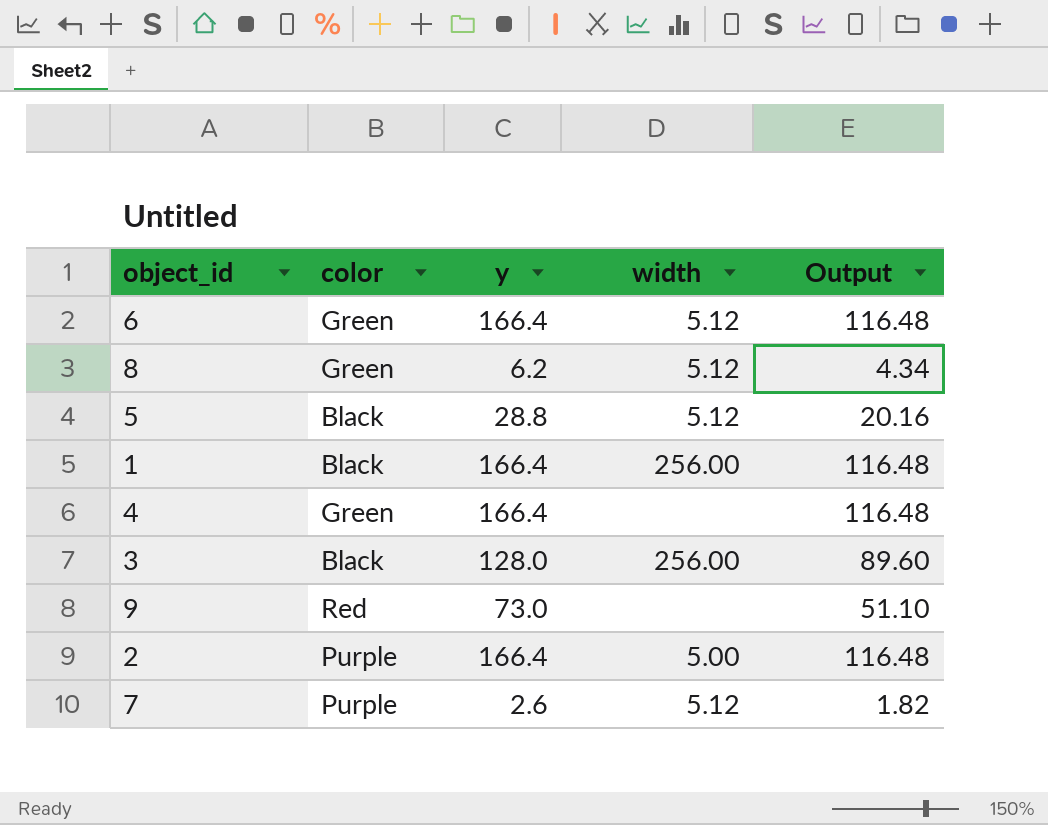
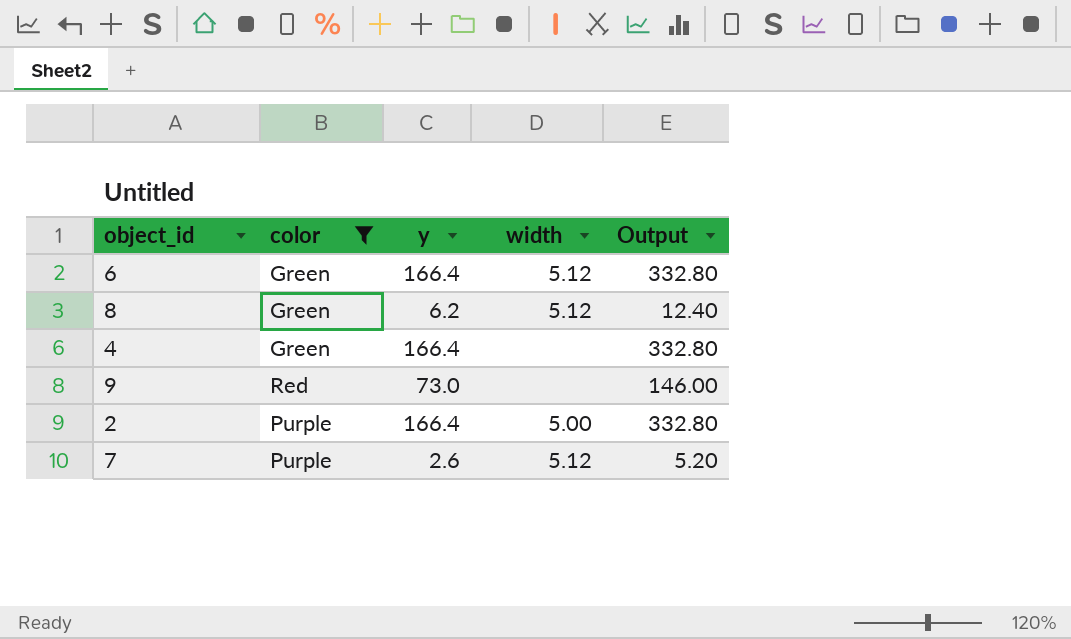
filter: none -> color != Black
column Output | formula: [y] * 0.7 -> [y] * 2

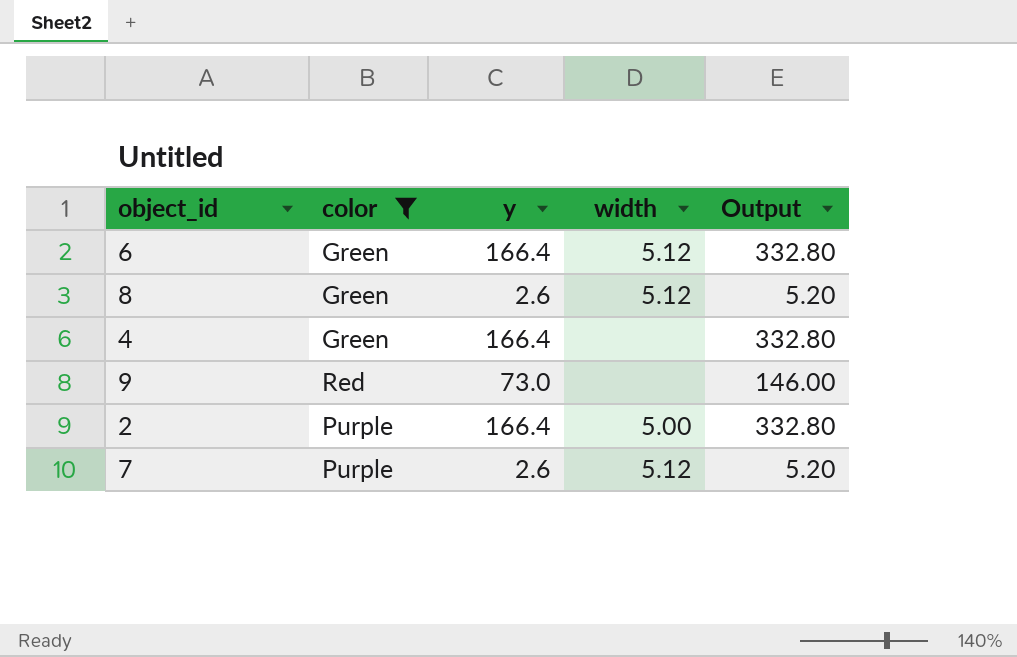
8 | y: 6.2 -> 2.6
8 | Output: 12.40 -> 5.20

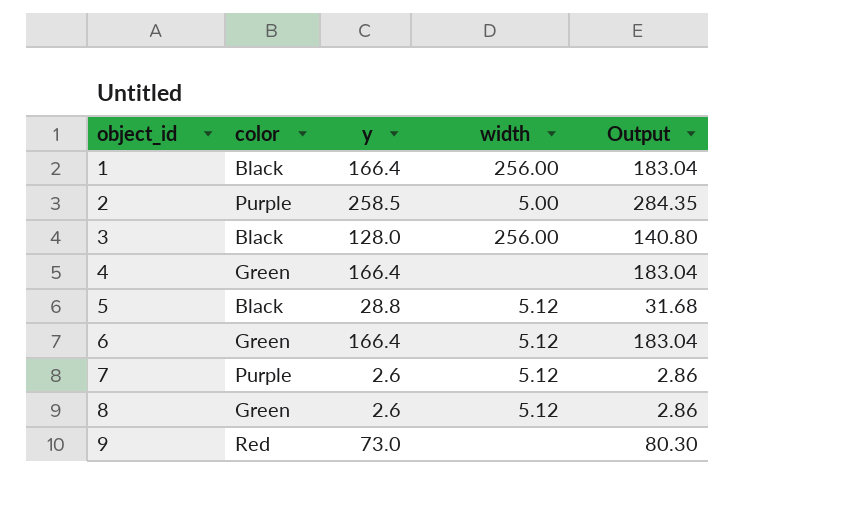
filter: color != Black -> none
row order: none -> object_id ascending
column Output | formula: [y] * 2 -> [y] * 1.1
2 | y: 166.4 -> 258.5

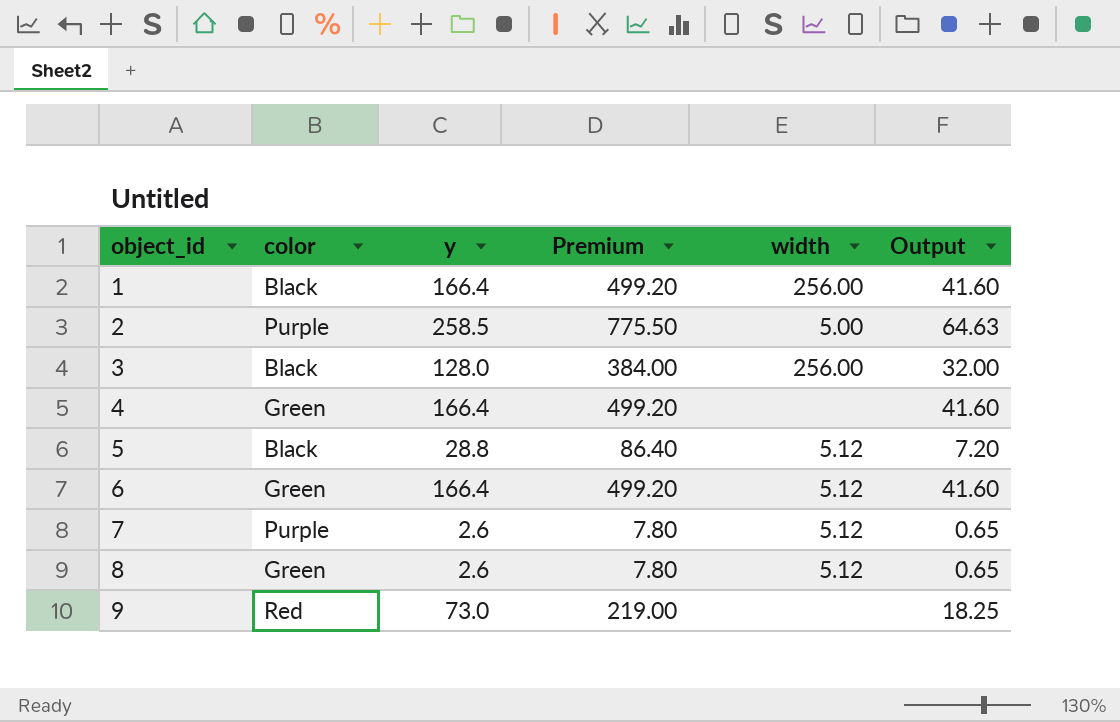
column Premium | formula: none -> [y] * 3
column Output | formula: [y] * 1.1 -> [y] * 0.25

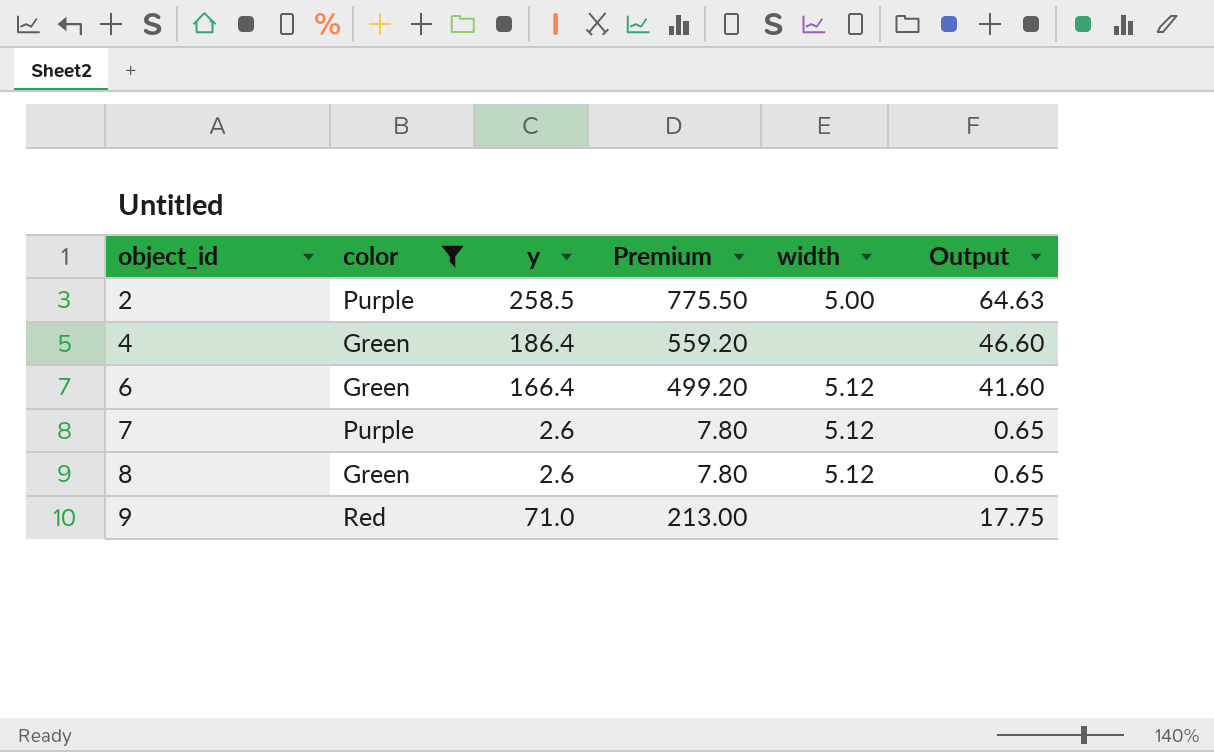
filter: none -> color != Black
4 | y: 166.4 -> 186.4
4 | Premium: 499.20 -> 559.20
4 | Output: 41.60 -> 46.60
9 | y: 73.0 -> 71.0
9 | Premium: 219.00 -> 213.00
9 | Output: 18.25 -> 17.75

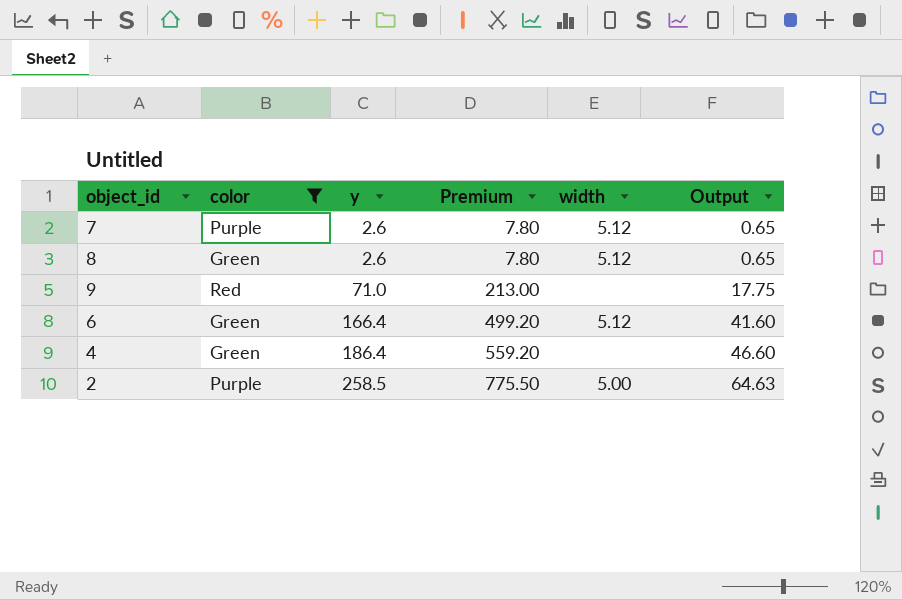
row order: object_id ascending -> y ascending

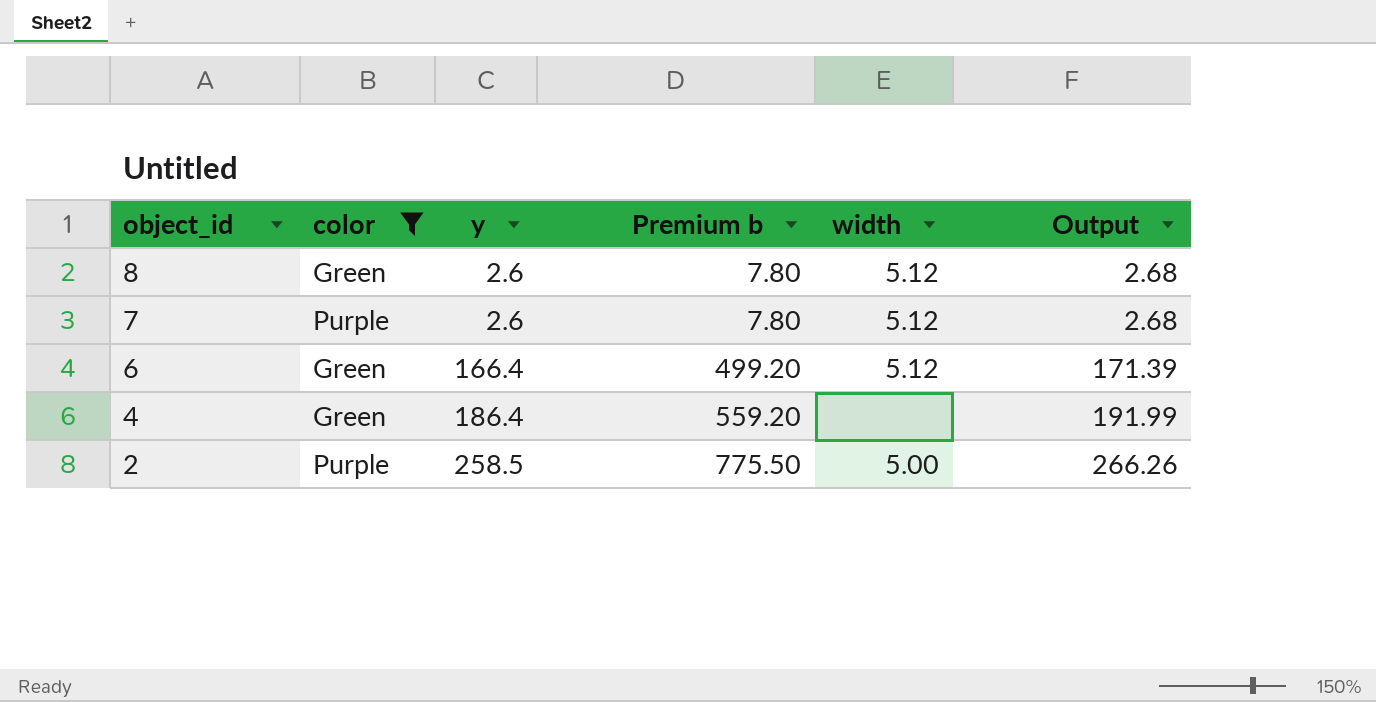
row order: y ascending -> object_id descending
column name: Premium -> Premium b
column Output | formula: [y] * 0.25 -> [y] * 1.03
row 9: Red | 71.0 | 213.00 | none | 17.75 -> none

